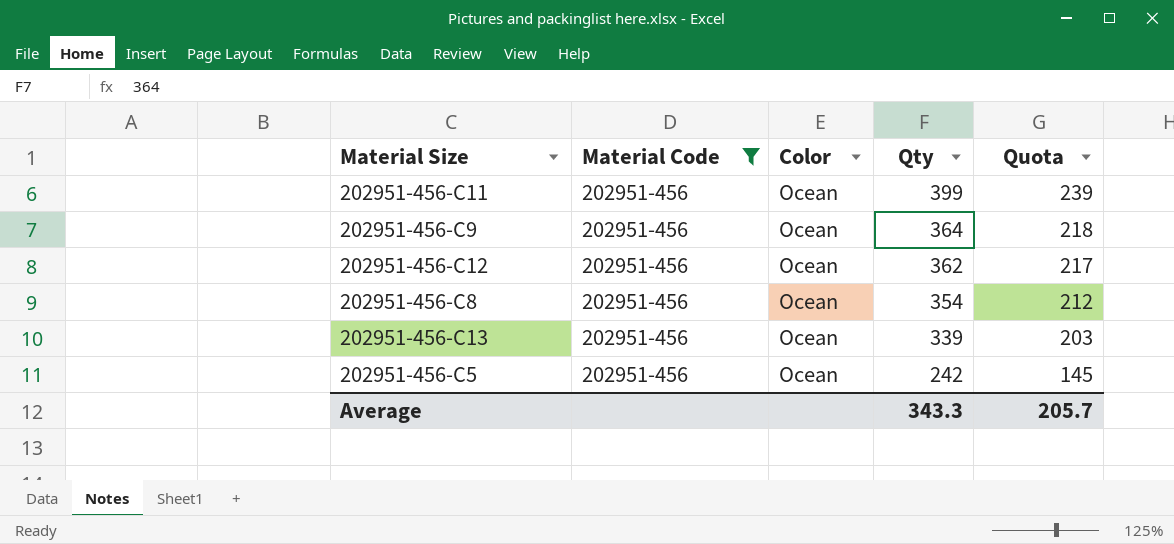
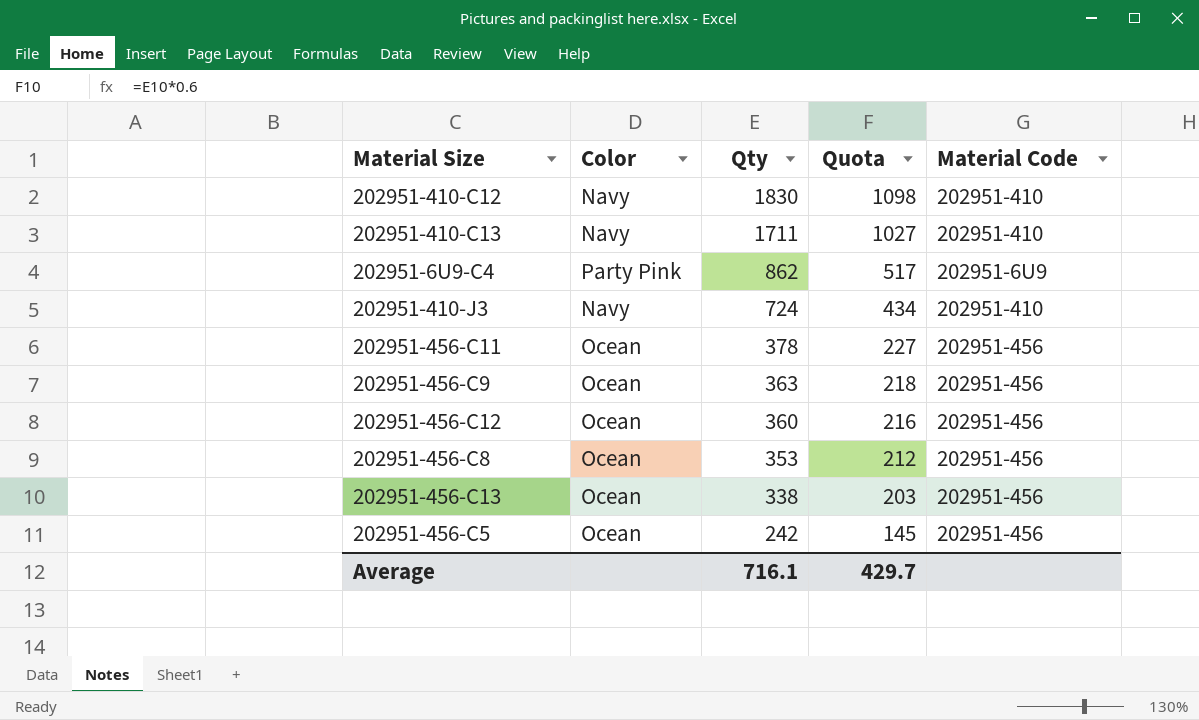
filter: Material Code = 202951-456 -> none
column Material Code | position: 2 -> 5
202951-456-C11 | Qty: 399 -> 378
202951-456-C11 | Quota: 239 -> 227
202951-456-C9 | Qty: 364 -> 363
202951-456-C12 | Qty: 362 -> 360
202951-456-C12 | Quota: 217 -> 216
202951-456-C8 | Qty: 354 -> 353
202951-456-C13 | Qty: 339 -> 338
Average | Qty: 343.3 -> 716.1
Average | Quota: 205.7 -> 429.7

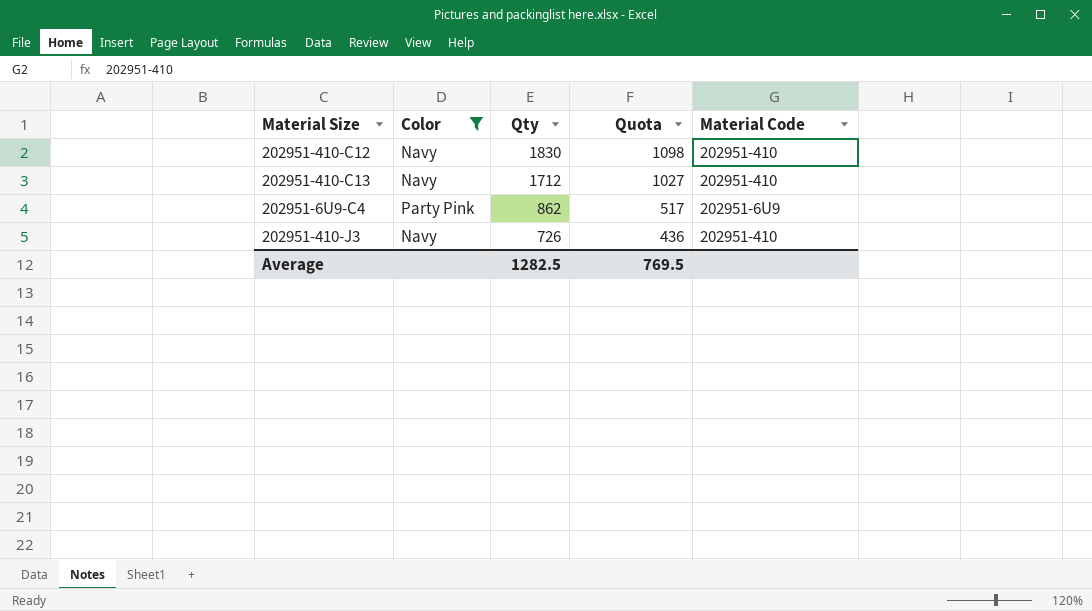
filter: none -> Color != Ocean
202951-410-C13 | Qty: 1711 -> 1712
202951-410-J3 | Qty: 724 -> 726
202951-410-J3 | Quota: 434 -> 436
Average | Qty: 716.1 -> 1282.5
Average | Quota: 429.7 -> 769.5

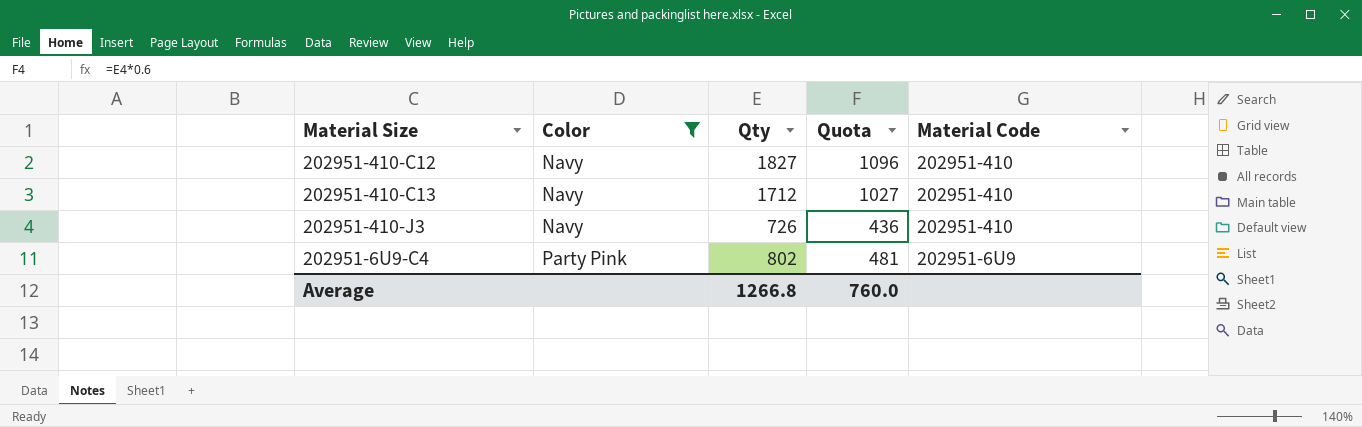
row order: Qty descending -> Color ascending
202951-410-C12 | Qty: 1830 -> 1827
202951-410-C12 | Quota: 1098 -> 1096
202951-6U9-C4 | Qty: 862 -> 802
202951-6U9-C4 | Quota: 517 -> 481
Average | Qty: 1282.5 -> 1266.8
Average | Quota: 769.5 -> 760.0

